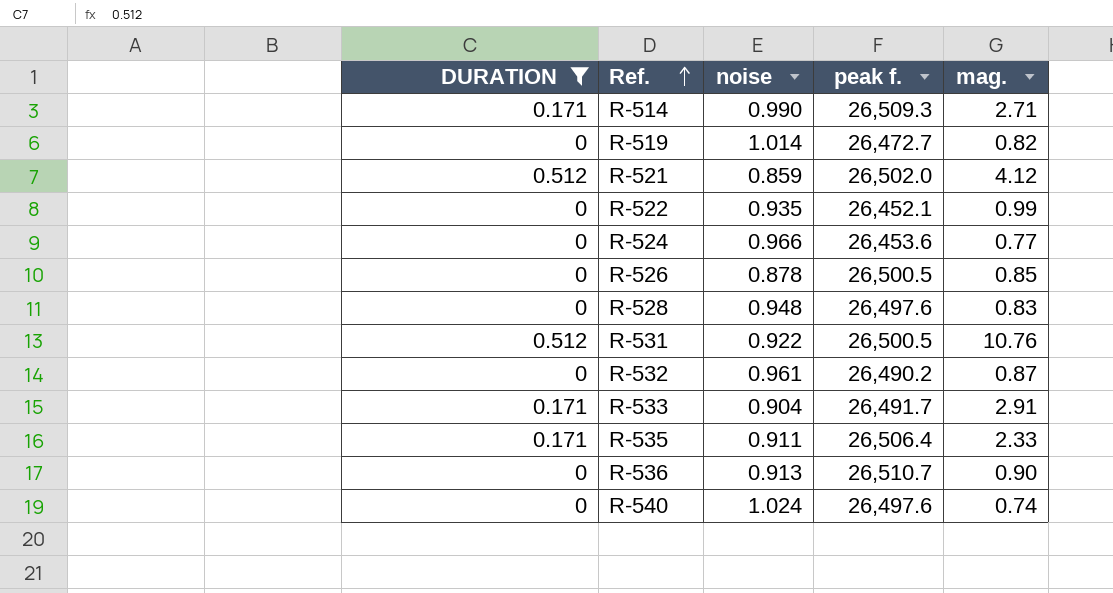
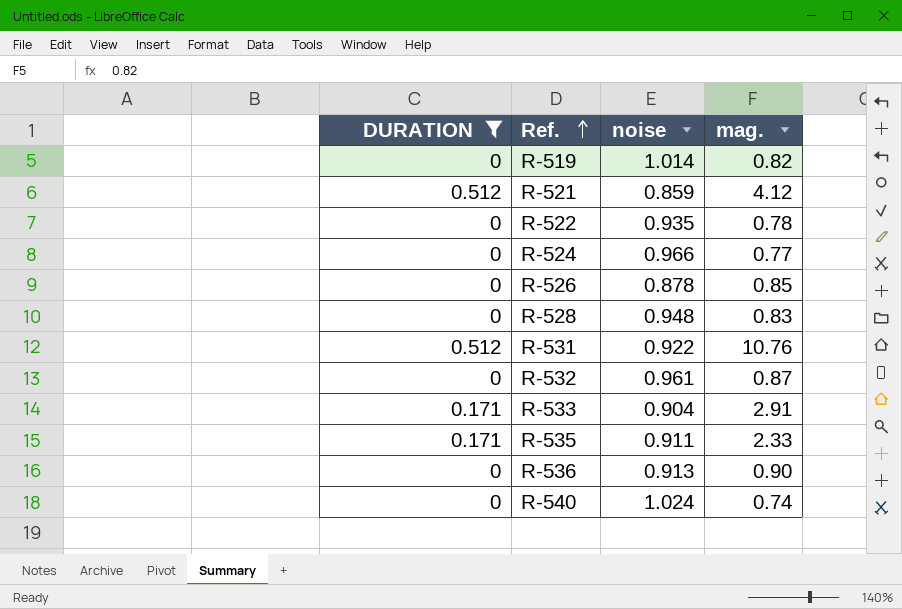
column peak f. | position: 4 -> none
row R-514: 0.171 | 0.990 | 26,509.3 | 2.71 -> none
R-522 | mag.: 0.99 -> 0.78

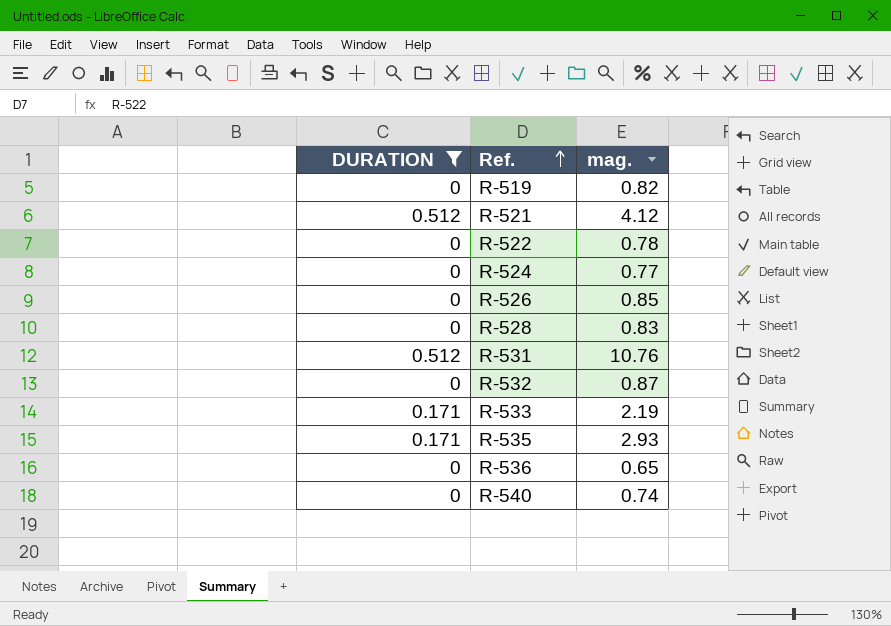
column noise | position: 3 -> none
R-533 | mag.: 2.91 -> 2.19
R-535 | mag.: 2.33 -> 2.93
R-536 | mag.: 0.90 -> 0.65

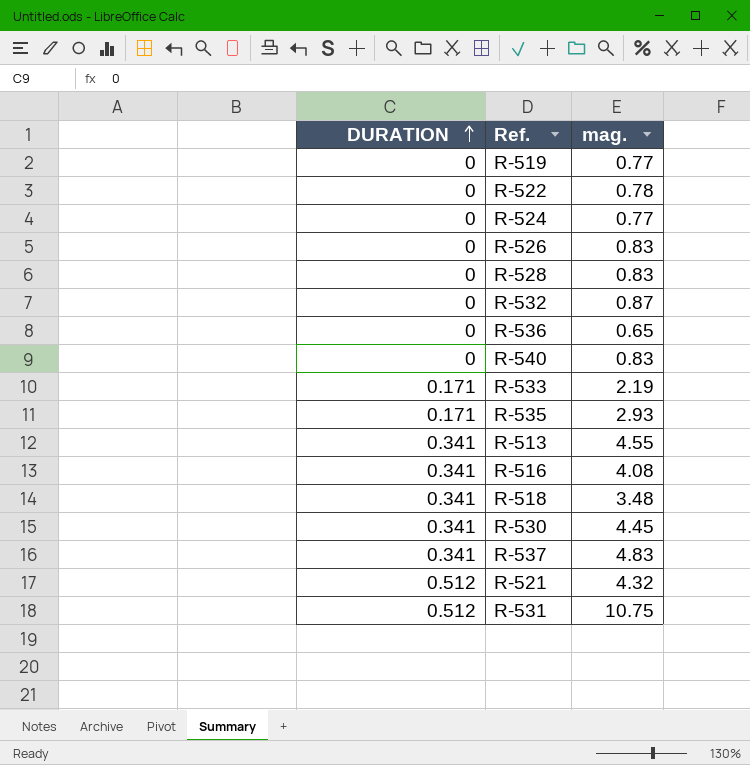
filter: DURATION != 0.341 -> none
row order: Ref. ascending -> DURATION ascending
R-519 | mag.: 0.82 -> 0.77
R-526 | mag.: 0.85 -> 0.83
R-540 | mag.: 0.74 -> 0.83
R-521 | mag.: 4.12 -> 4.32
R-531 | mag.: 10.76 -> 10.75

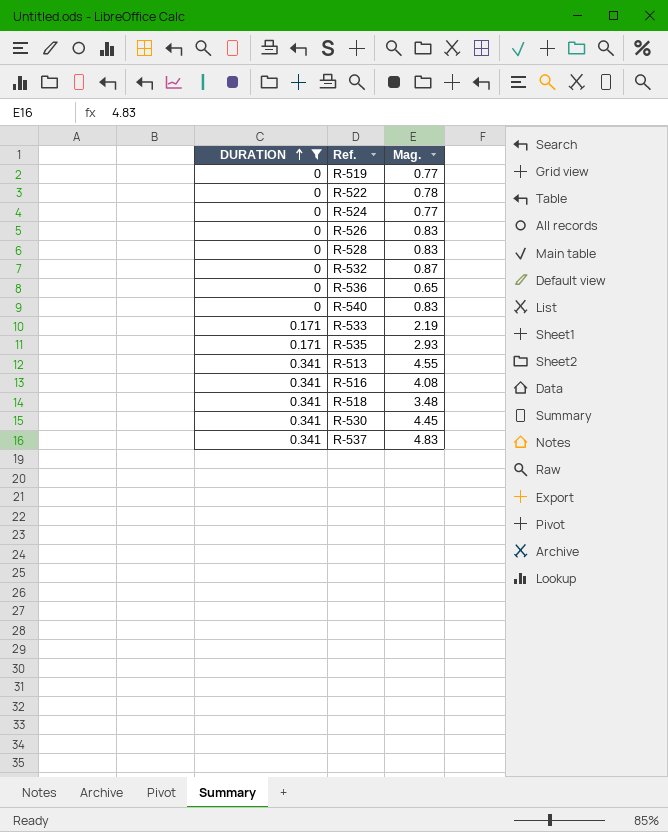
filter: none -> DURATION != 0.512
column name: mag. -> Mag.

